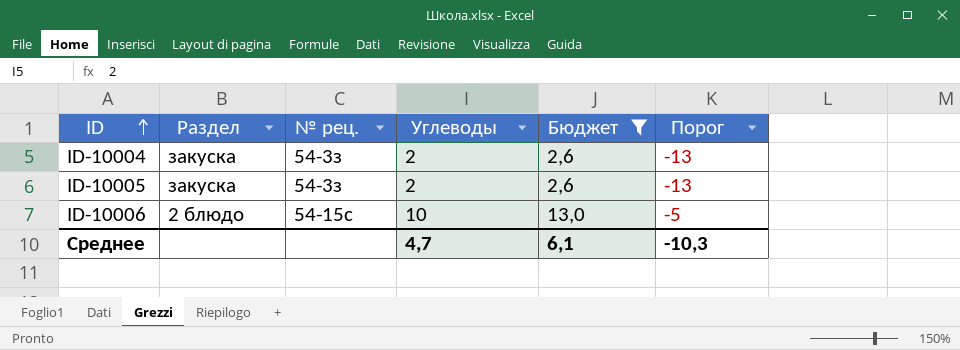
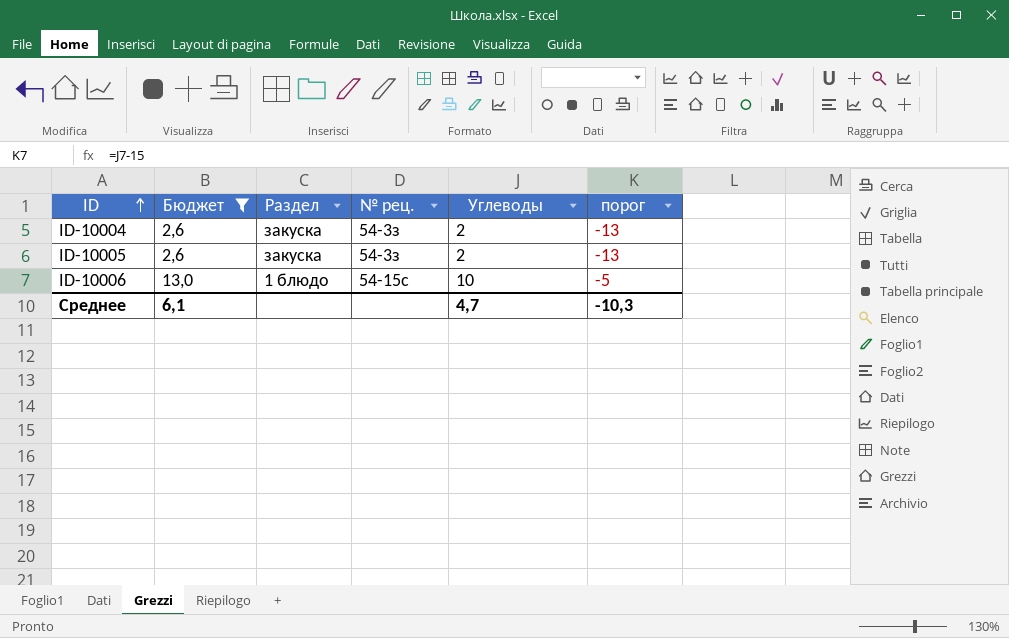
column Бюджет | position: 5 -> 2
column name: Порог -> порог
ID-10006 | Раздел: 2 блюдо -> 1 блюдо

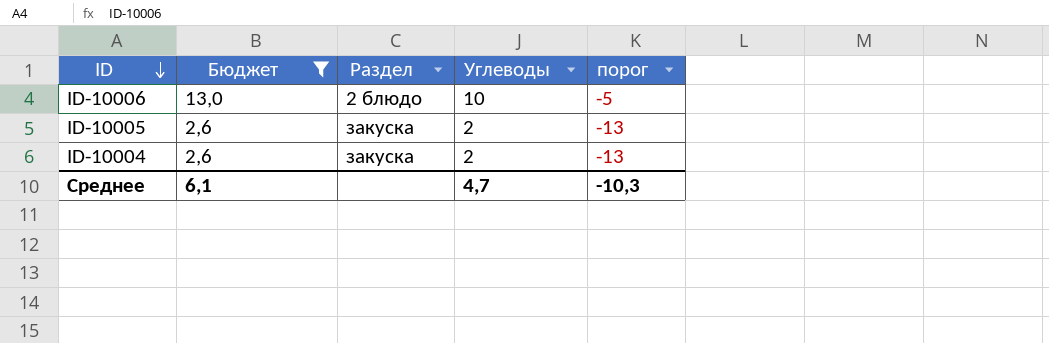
row order: ID ascending -> ID descending
column № рец. | position: 4 -> none
ID-10006 | Раздел: 1 блюдо -> 2 блюдо

